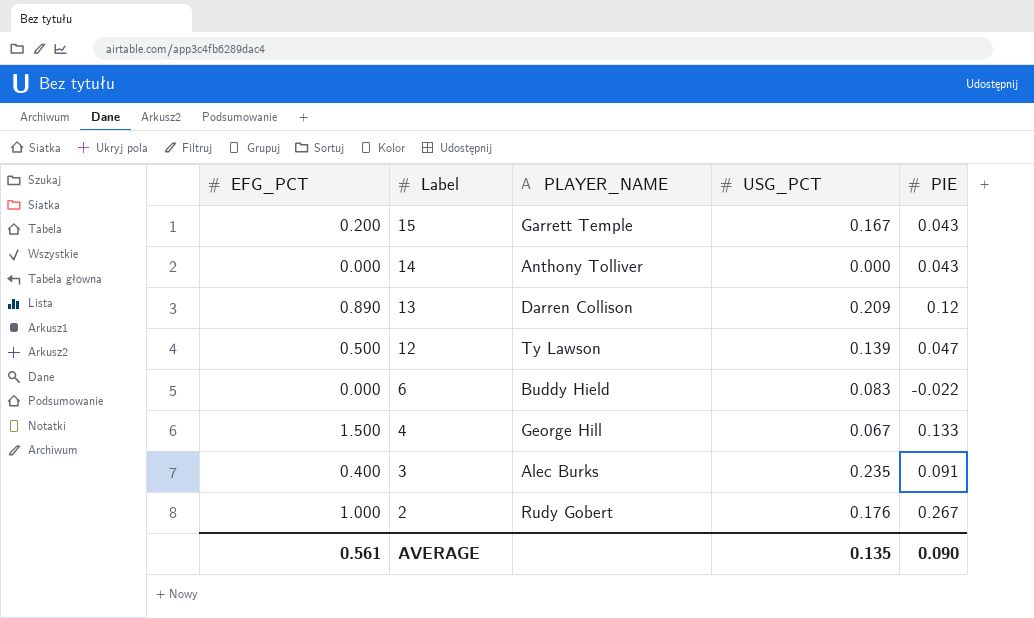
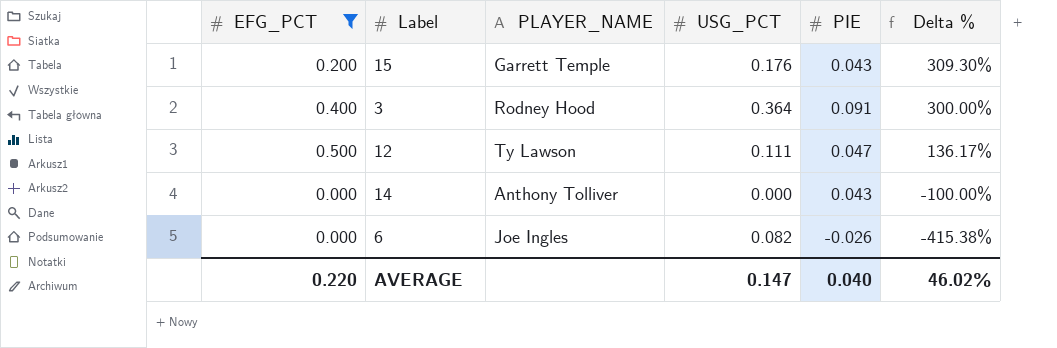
filter: none -> EFG_PCT <= 0.500
row order: Label descending -> Delta % descending
column Delta % | formula: none -> ([USG_PCT] - [PIE]) / [PIE]
15 | USG_PCT: 0.167 -> 0.176
3 | PLAYER_NAME: Alec Burks -> Rodney Hood
3 | USG_PCT: 0.235 -> 0.364
12 | USG_PCT: 0.139 -> 0.111
6 | PLAYER_NAME: Buddy Hield -> Joe Ingles
6 | USG_PCT: 0.083 -> 0.082
6 | PIE: -0.022 -> -0.026
AVERAGE | EFG_PCT: 0.561 -> 0.220
AVERAGE | USG_PCT: 0.135 -> 0.147
AVERAGE | PIE: 0.090 -> 0.040

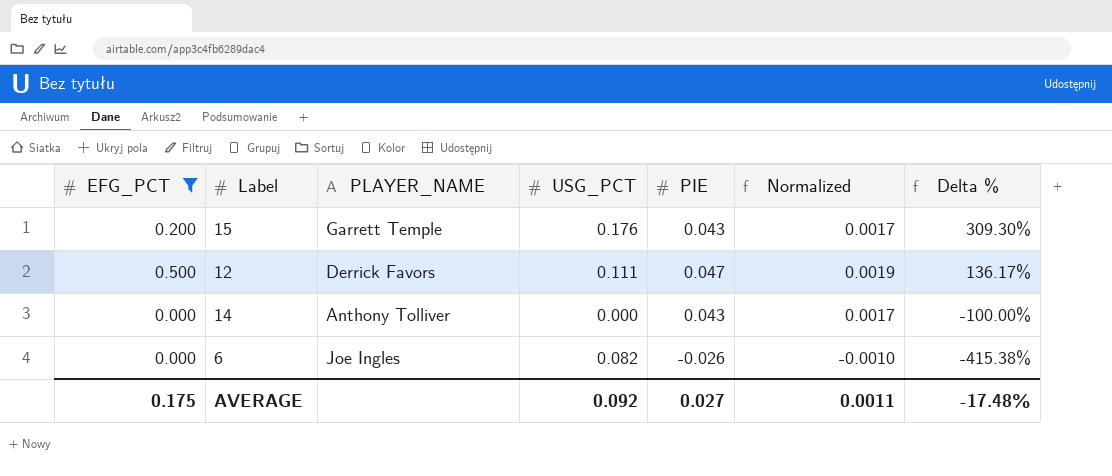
column Normalized | formula: none -> [PIE] * 0.04
row 3: 0.400 | Rodney Hood | 0.364 | 0.091 | 300.00% -> none
12 | PLAYER_NAME: Ty Lawson -> Derrick Favors
AVERAGE | EFG_PCT: 0.220 -> 0.175
AVERAGE | USG_PCT: 0.147 -> 0.092
AVERAGE | PIE: 0.040 -> 0.027
AVERAGE | Delta %: 46.02% -> -17.48%

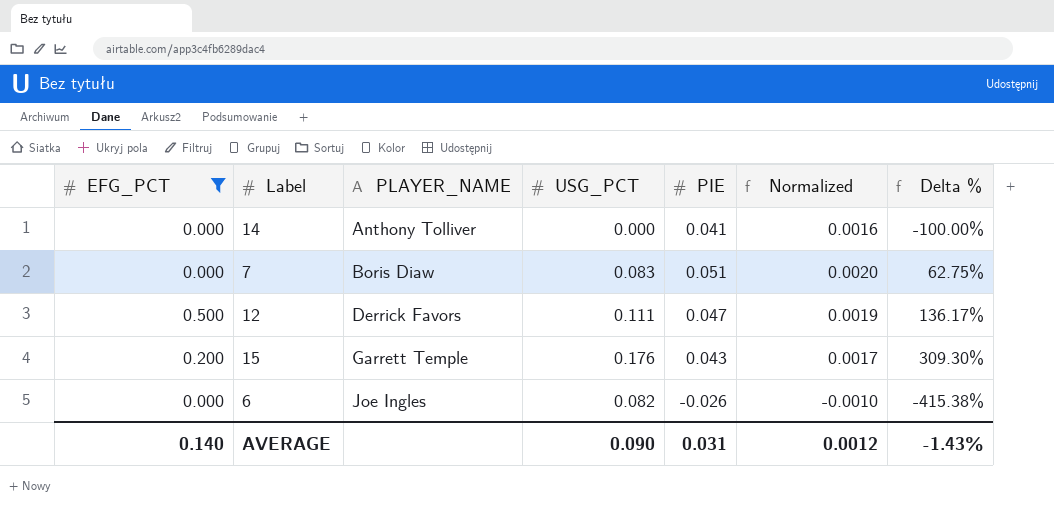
row order: Delta % descending -> PLAYER_NAME ascending
14 | PIE: 0.043 -> 0.041
14 | Normalized: 0.0017 -> 0.0016
row 7: none -> 0.000 | Boris Diaw | 0.083 | 0.051 | 0.0020 | 62.75%
AVERAGE | EFG_PCT: 0.175 -> 0.140
AVERAGE | USG_PCT: 0.092 -> 0.090
AVERAGE | PIE: 0.027 -> 0.031
AVERAGE | Normalized: 0.0011 -> 0.0012
AVERAGE | Delta %: -17.48% -> -1.43%

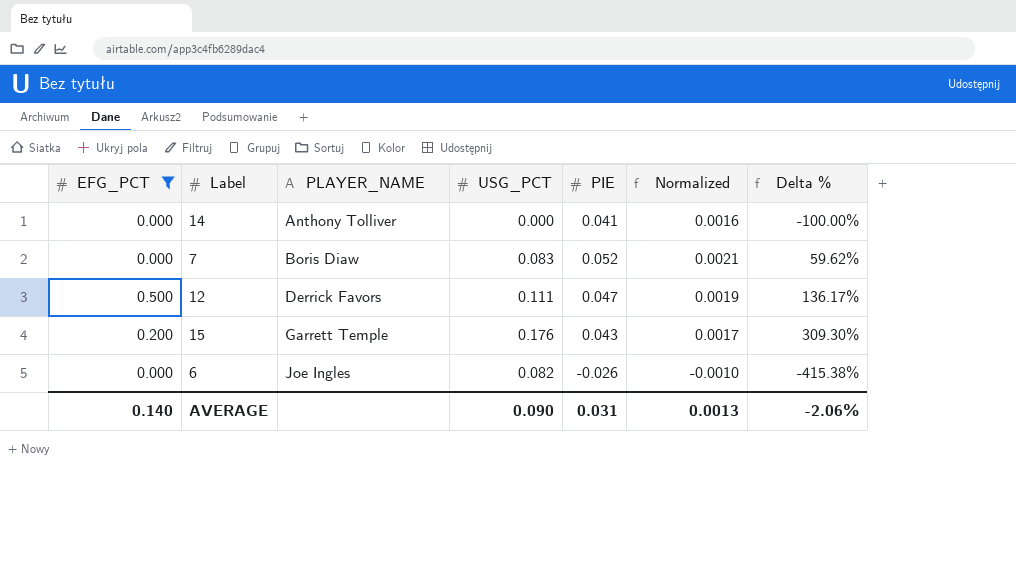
7 | PIE: 0.051 -> 0.052
7 | Normalized: 0.0020 -> 0.0021
7 | Delta %: 62.75% -> 59.62%
AVERAGE | Normalized: 0.0012 -> 0.0013
AVERAGE | Delta %: -1.43% -> -2.06%

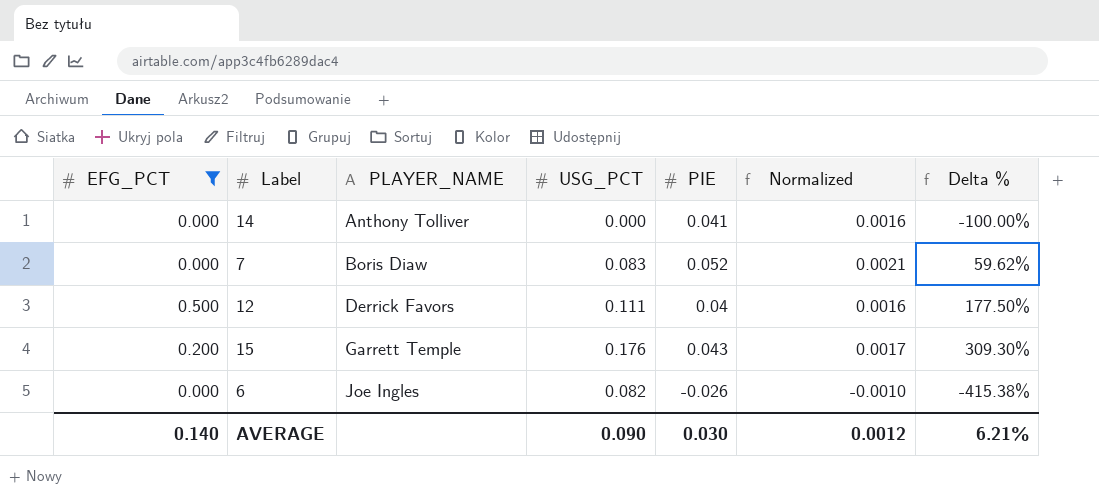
12 | PIE: 0.047 -> 0.04
12 | Normalized: 0.0019 -> 0.0016
12 | Delta %: 136.17% -> 177.50%
AVERAGE | PIE: 0.031 -> 0.030
AVERAGE | Normalized: 0.0013 -> 0.0012
AVERAGE | Delta %: -2.06% -> 6.21%

